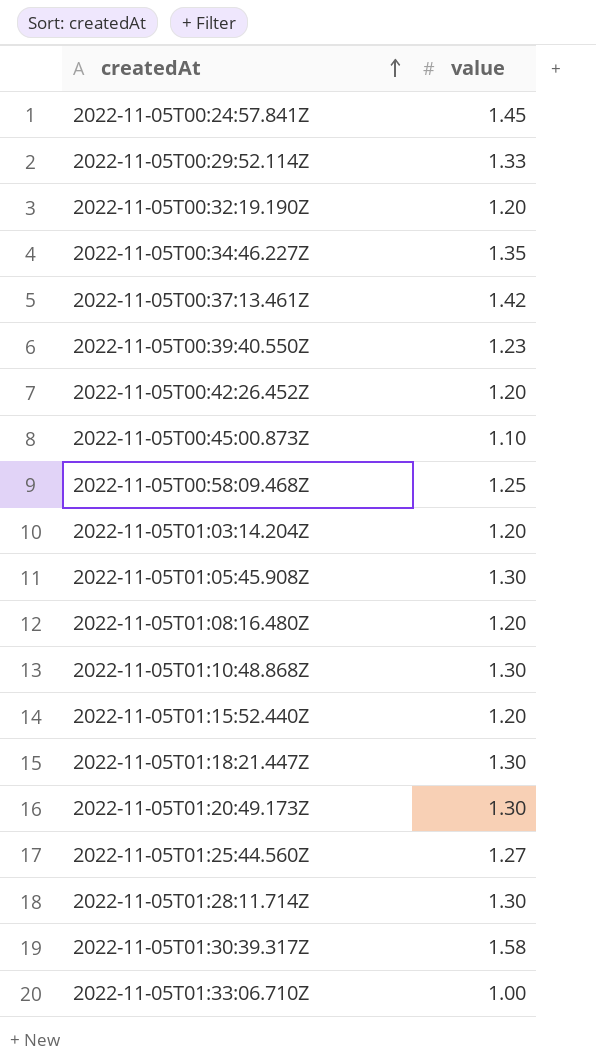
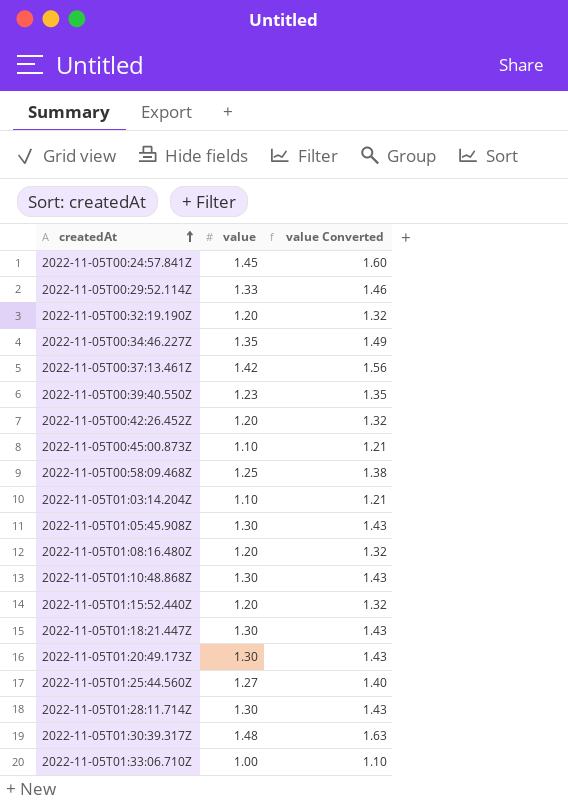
column value Converted | formula: none -> [value] * 1.1
2022-11-05T01:03:14.204Z | value: 1.20 -> 1.10
2022-11-05T01:30:39.317Z | value: 1.58 -> 1.48

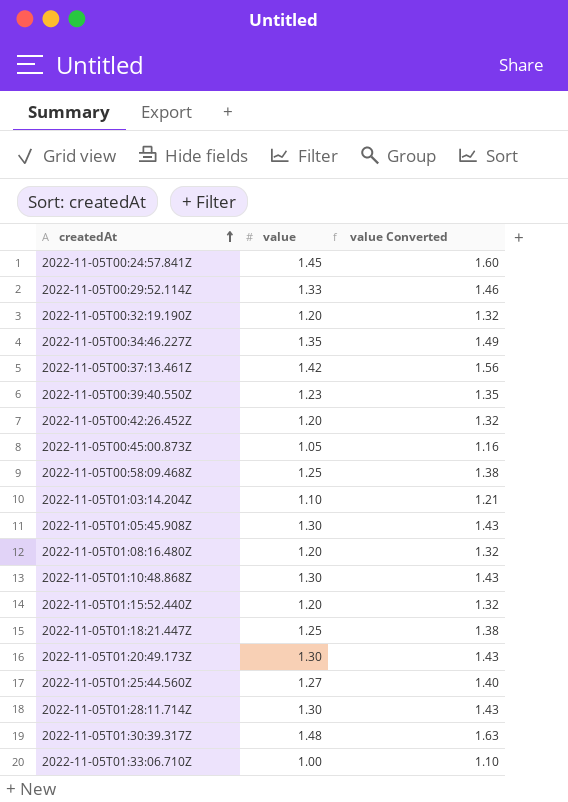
2022-11-05T00:45:00.873Z | value: 1.10 -> 1.05
2022-11-05T00:45:00.873Z | value Converted: 1.21 -> 1.16
2022-11-05T01:18:21.447Z | value: 1.30 -> 1.25
2022-11-05T01:18:21.447Z | value Converted: 1.43 -> 1.38

